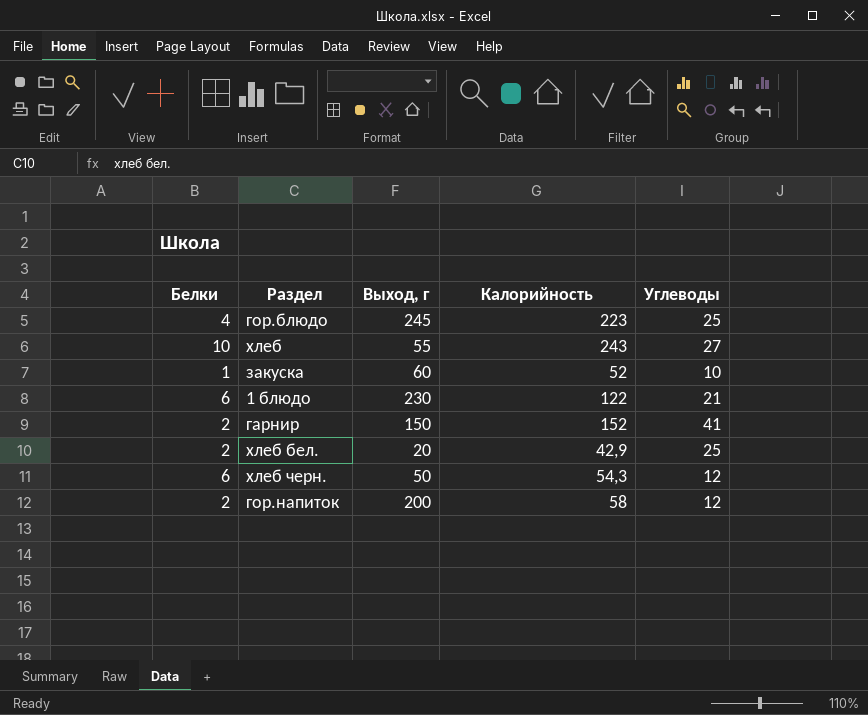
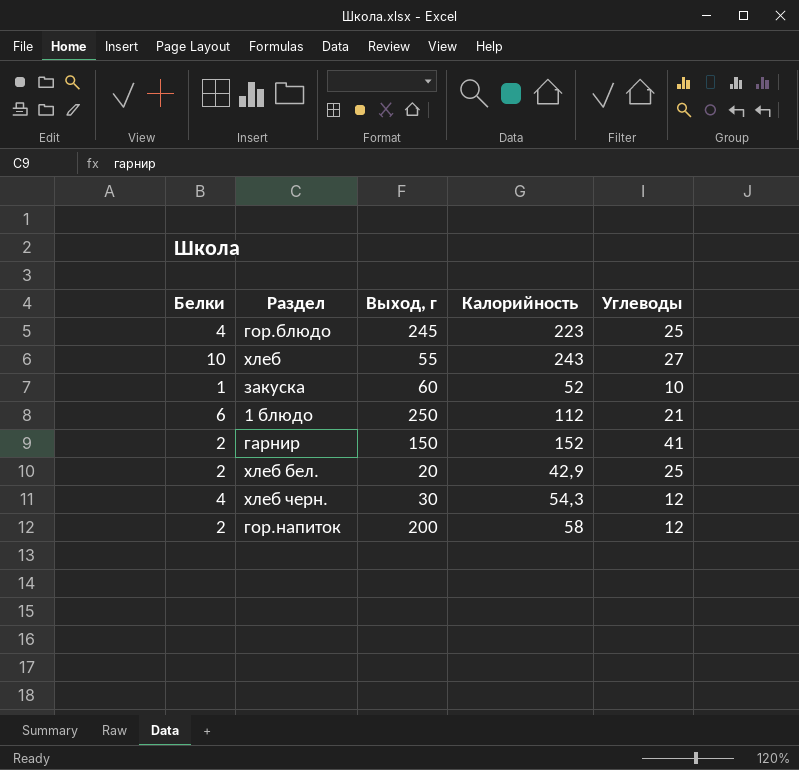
1 блюдо | Выход, г: 230 -> 250
1 блюдо | Калорийность: 122 -> 112
хлеб черн. | Белки: 6 -> 4
хлеб черн. | Выход, г: 50 -> 30

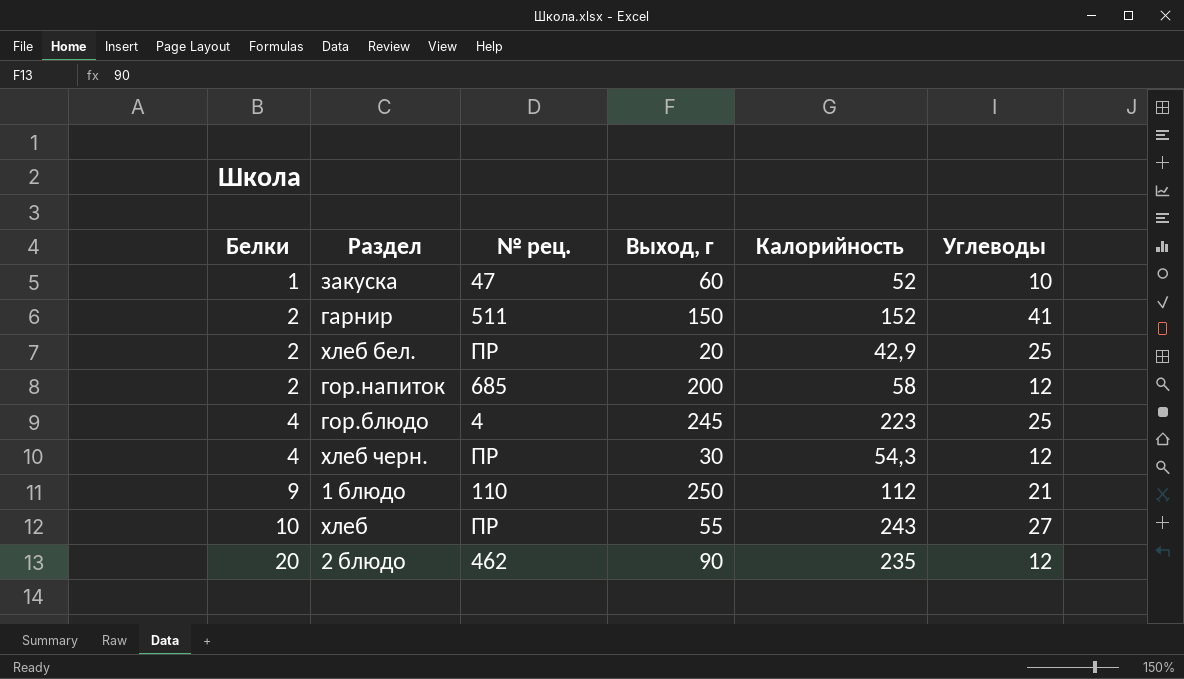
row order: none -> Белки ascending
column № рец. | position: none -> 3
1 блюдо | Белки: 6 -> 9
row 2 блюдо: none -> 20 | 462 | 90 | 235 | 12

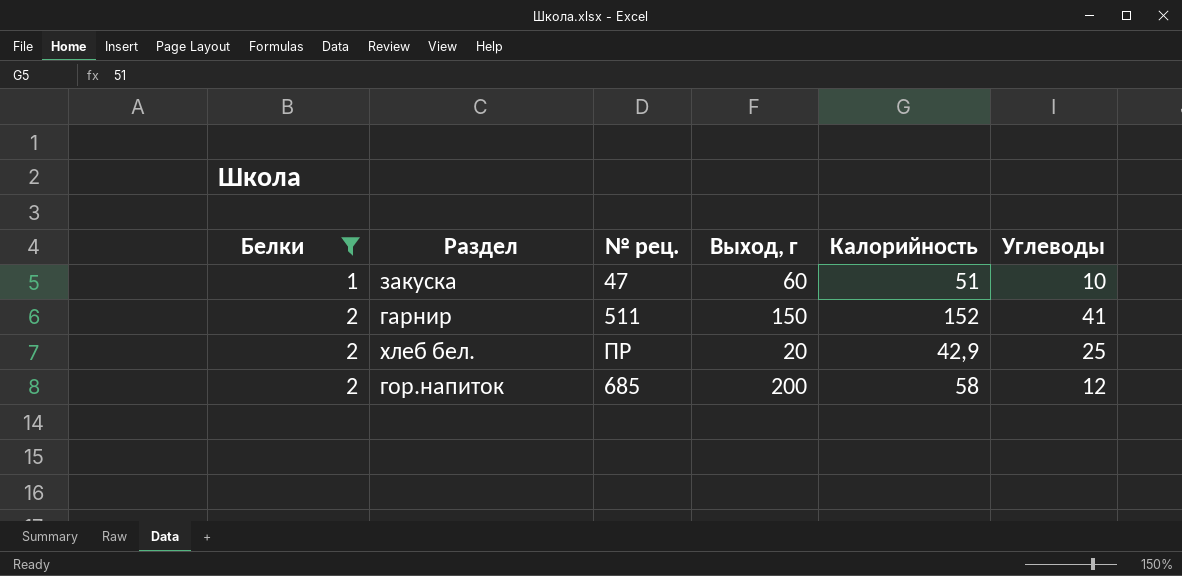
filter: none -> Белки <= 2
закуска | Калорийность: 52 -> 51

